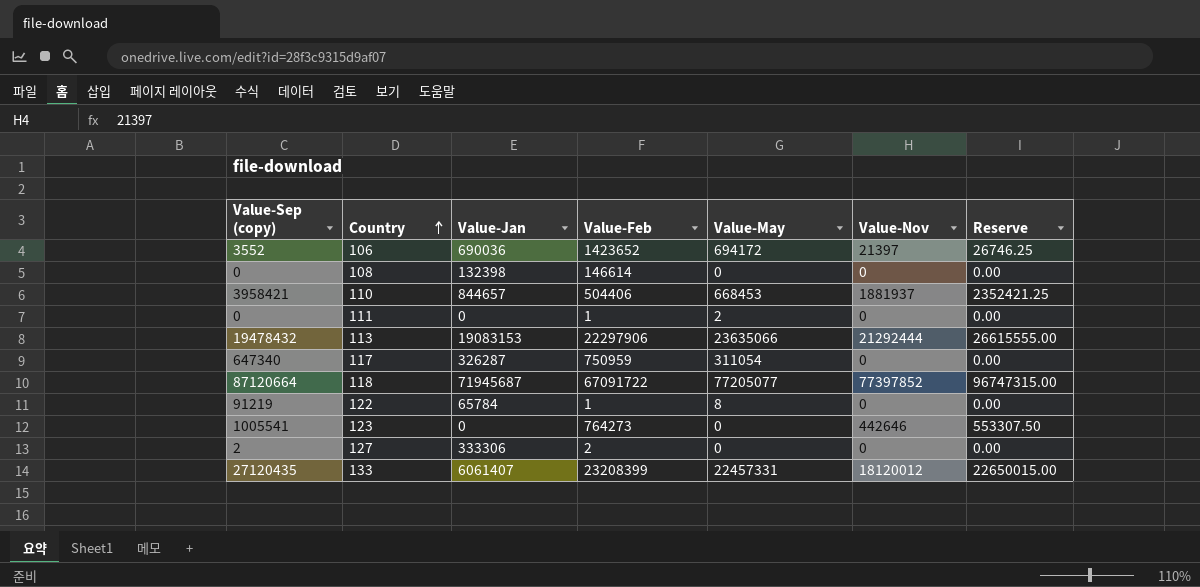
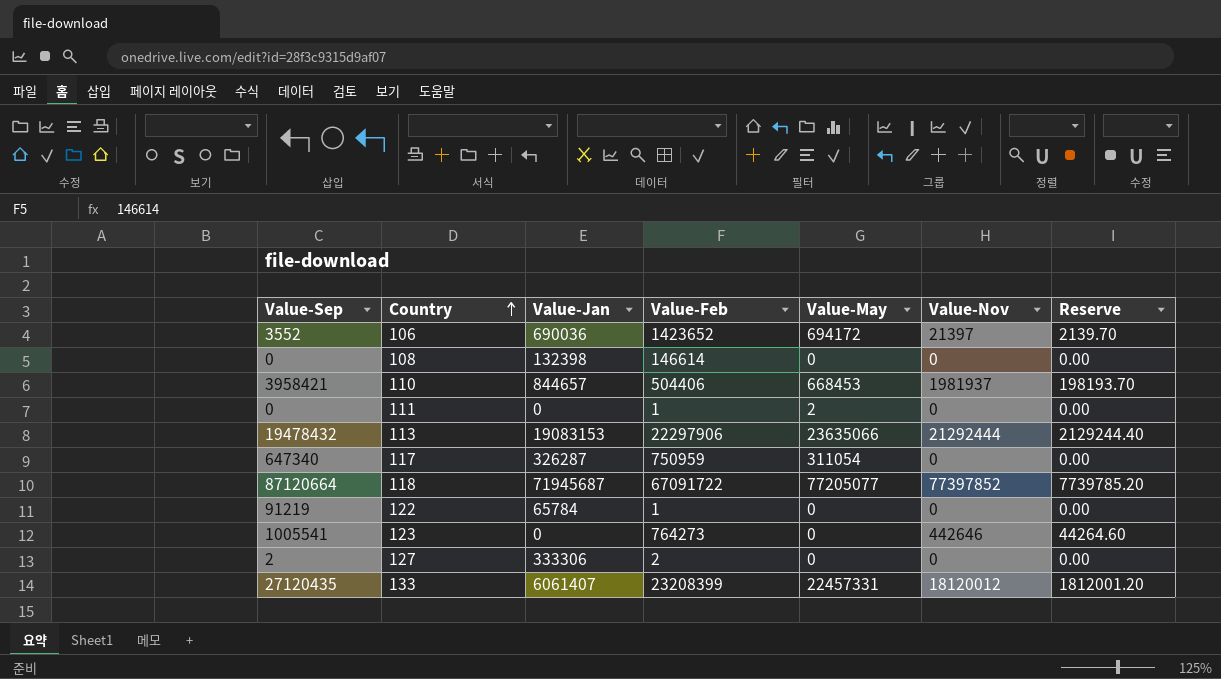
column name: Value-Sep (copy) -> Value-Sep
column Reserve | formula: [Value-Nov] * 1.25 -> [Value-Nov] * 0.1
110 | Value-Nov: 1881937 -> 1981937
122 | Value-May: 8 -> 0

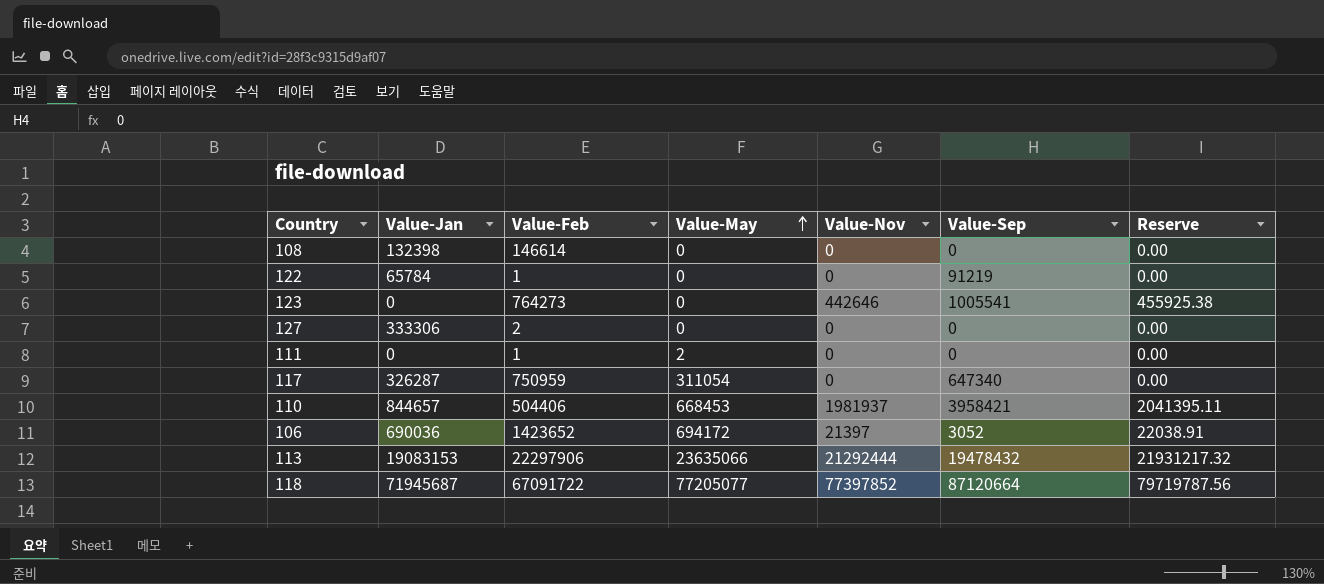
row order: Country ascending -> Value-May ascending
column Value-Sep | position: 1 -> 6
column Reserve | formula: [Value-Nov] * 0.1 -> [Value-Nov] * 1.03
row 133: 27120435 | 6061407 | 23208399 | 22457331 | 18120012 | 1812001.20 -> none
127 | Value-Sep: 2 -> 0
106 | Value-Sep: 3552 -> 3052

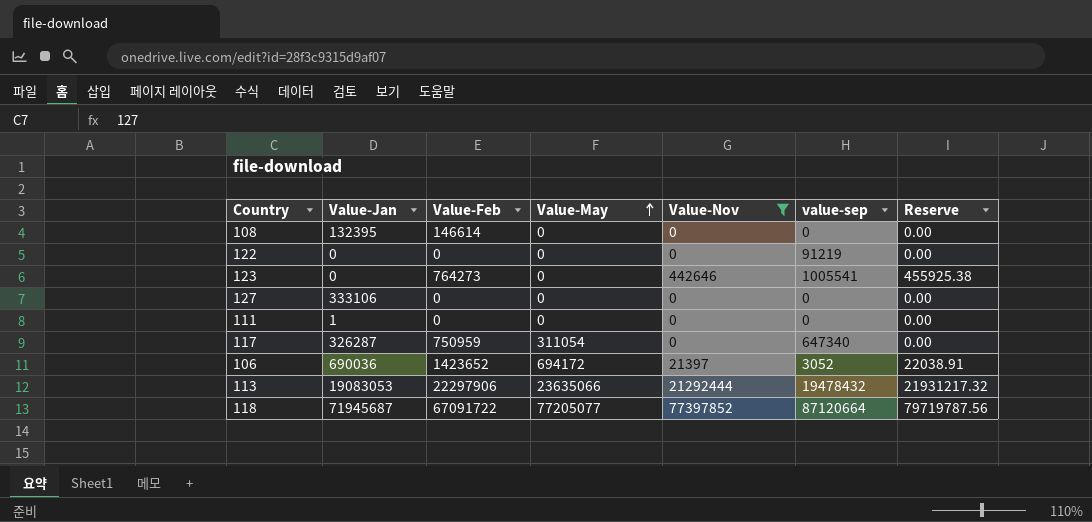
filter: none -> Value-Nov != 1981937
column name: Value-Sep -> value-sep
108 | Value-Jan: 132398 -> 132395
122 | Value-Jan: 65784 -> 0
122 | Value-Feb: 1 -> 0
127 | Value-Jan: 333306 -> 333106
127 | Value-Feb: 2 -> 0
111 | Value-Jan: 0 -> 1
111 | Value-Feb: 1 -> 0
111 | Value-May: 2 -> 0
113 | Value-Jan: 19083153 -> 19083053

